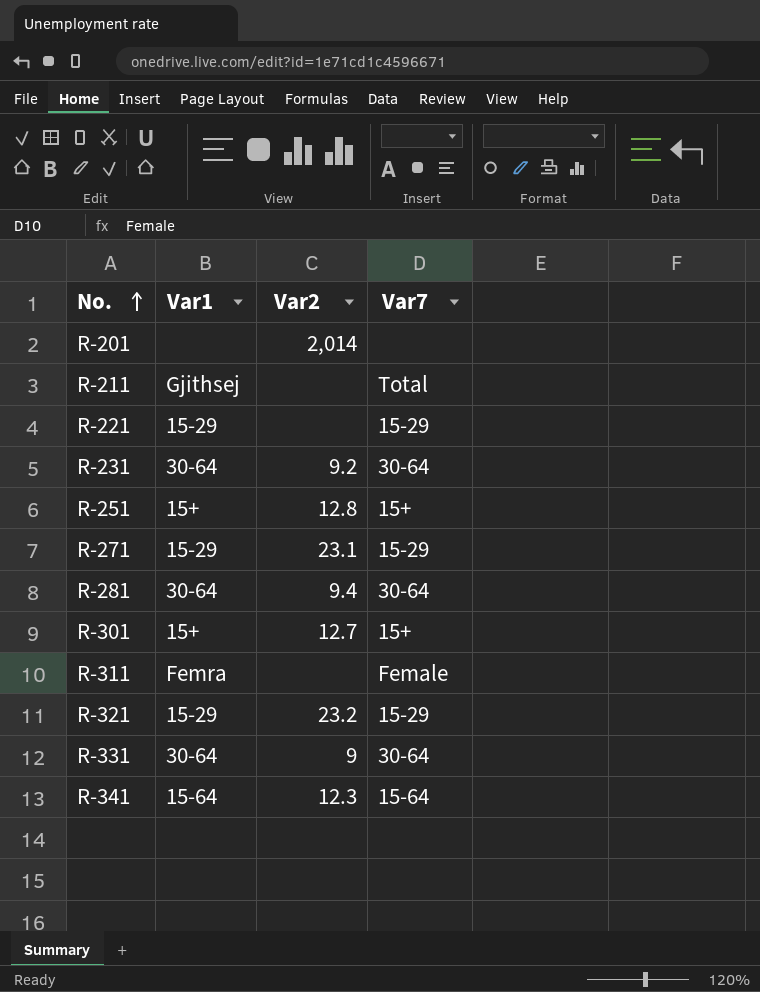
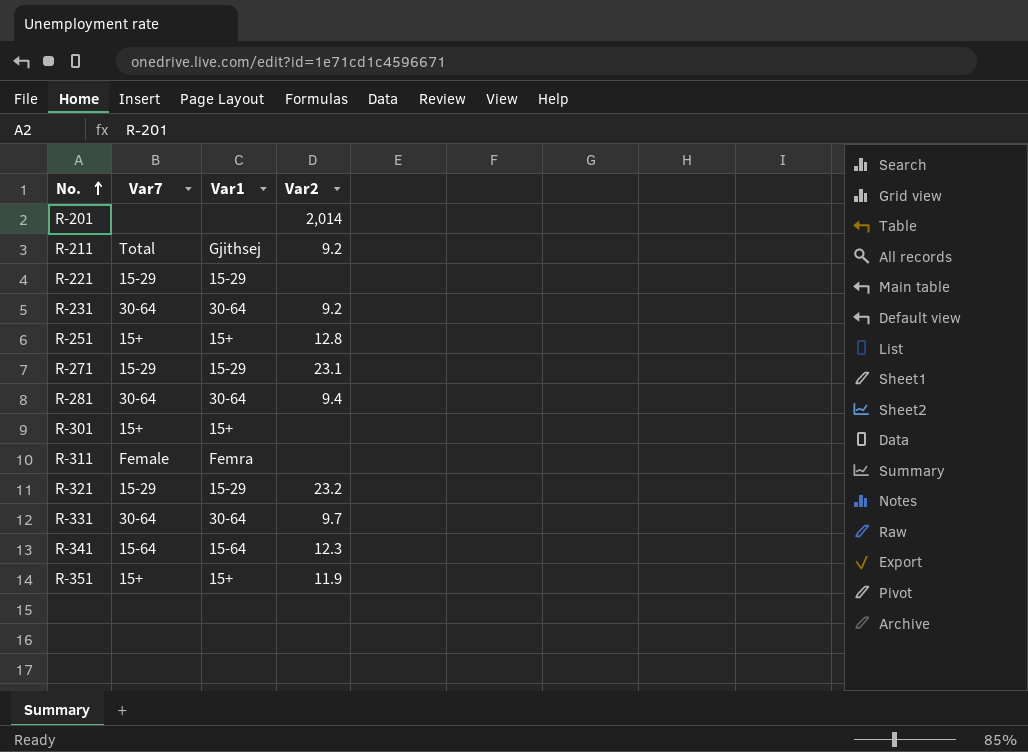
column Var7 | position: 4 -> 2
R-211 | Var2: none -> 9.2
R-301 | Var2: 12.7 -> none
R-331 | Var2: 9 -> 9.7
row R-351: none -> 15+ | 15+ | 11.9

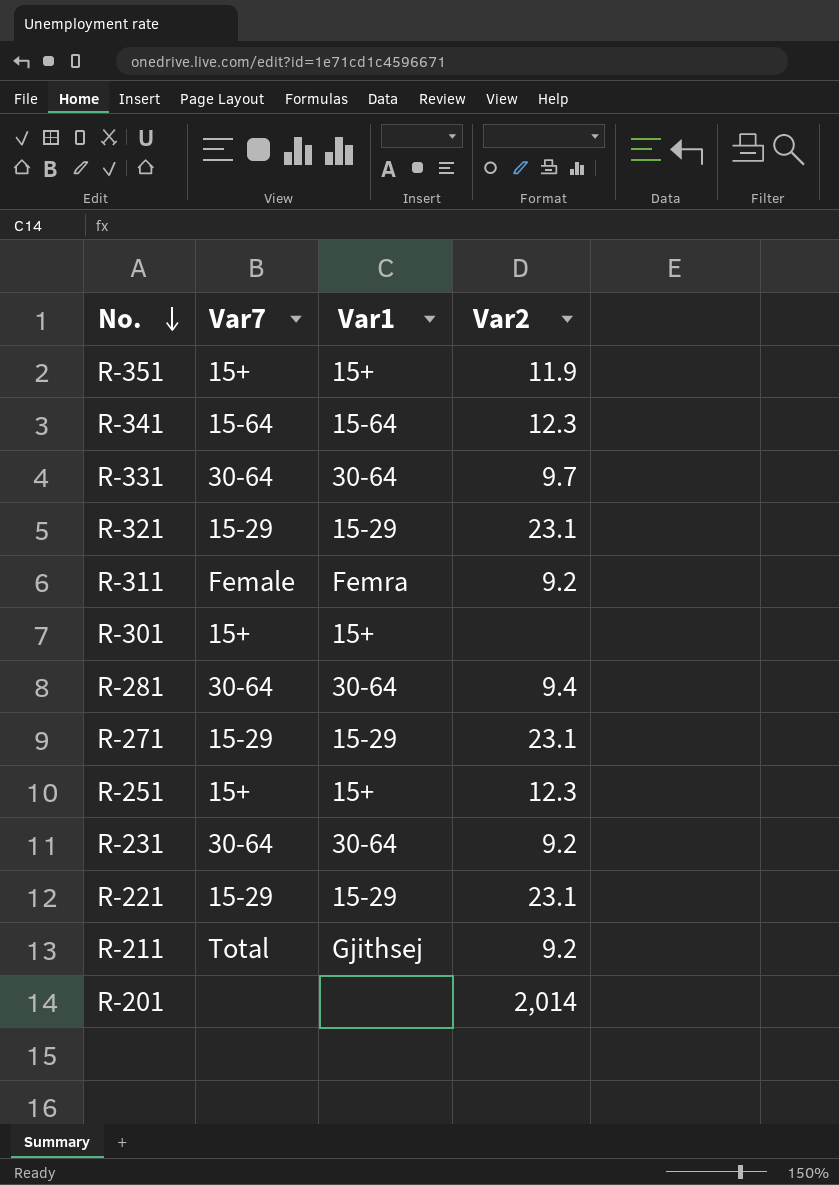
row order: No. ascending -> No. descending
R-321 | Var2: 23.2 -> 23.1
R-311 | Var2: none -> 9.2
R-251 | Var2: 12.8 -> 12.3
R-221 | Var2: none -> 23.1

